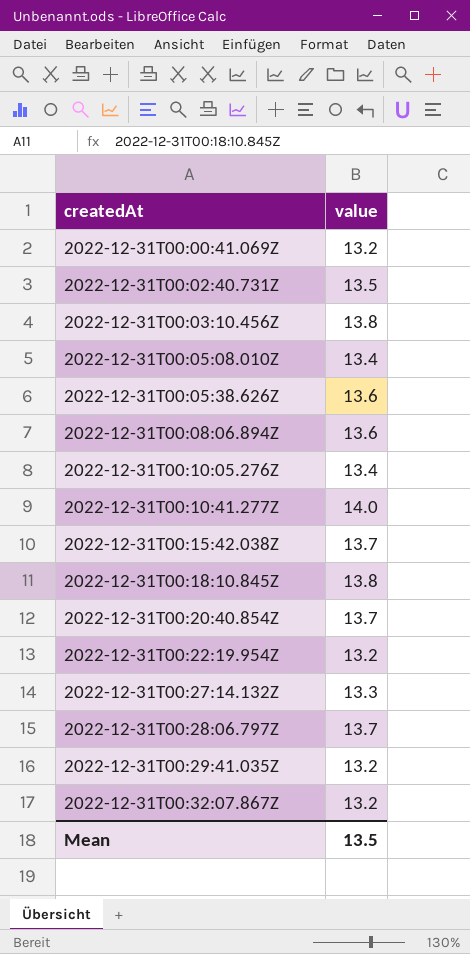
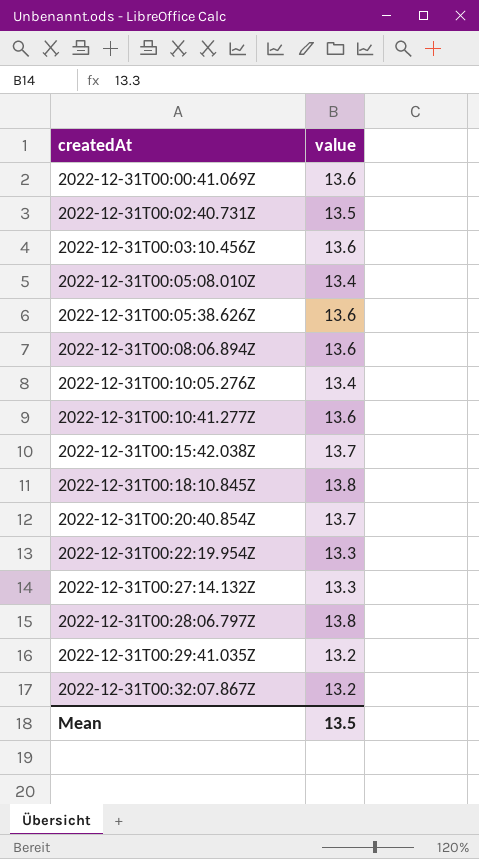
2022-12-31T00:00:41.069Z | value: 13.2 -> 13.6
2022-12-31T00:03:10.456Z | value: 13.8 -> 13.6
2022-12-31T00:10:41.277Z | value: 14.0 -> 13.6
2022-12-31T00:22:19.954Z | value: 13.2 -> 13.3
2022-12-31T00:28:06.797Z | value: 13.7 -> 13.8

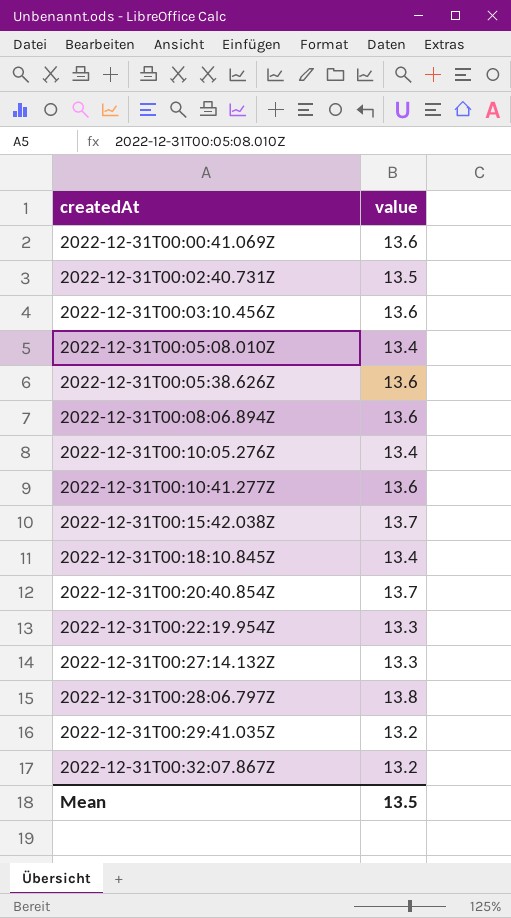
2022-12-31T00:18:10.845Z | value: 13.8 -> 13.4

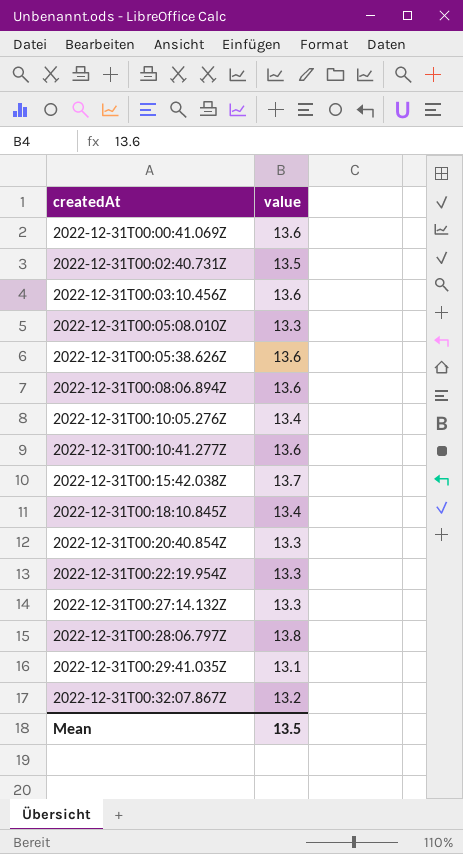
2022-12-31T00:05:08.010Z | value: 13.4 -> 13.3
2022-12-31T00:20:40.854Z | value: 13.7 -> 13.3
2022-12-31T00:29:41.035Z | value: 13.2 -> 13.1

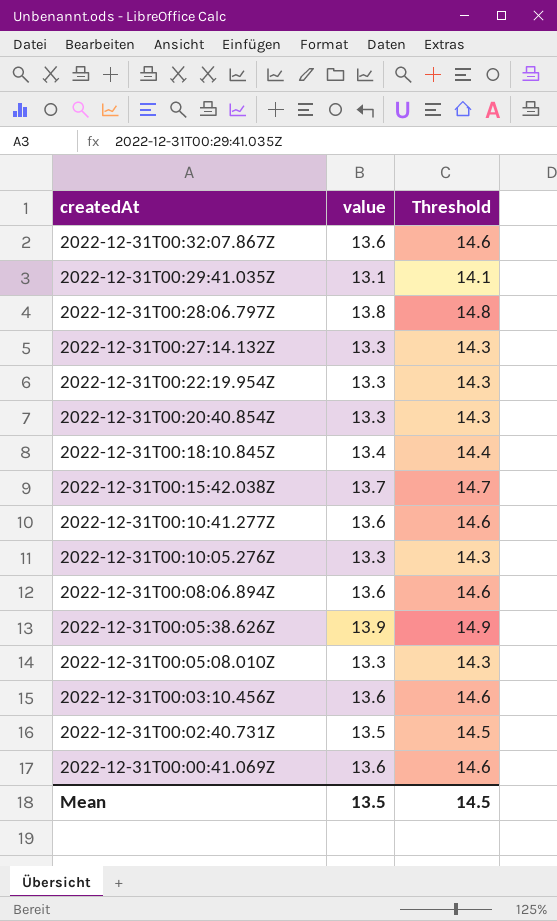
row order: createdAt ascending -> createdAt descending
column Threshold | formula: none -> [value] + 1
2022-12-31T00:32:07.867Z | value: 13.2 -> 13.6
2022-12-31T00:10:05.276Z | value: 13.4 -> 13.3
2022-12-31T00:05:38.626Z | value: 13.6 -> 13.9

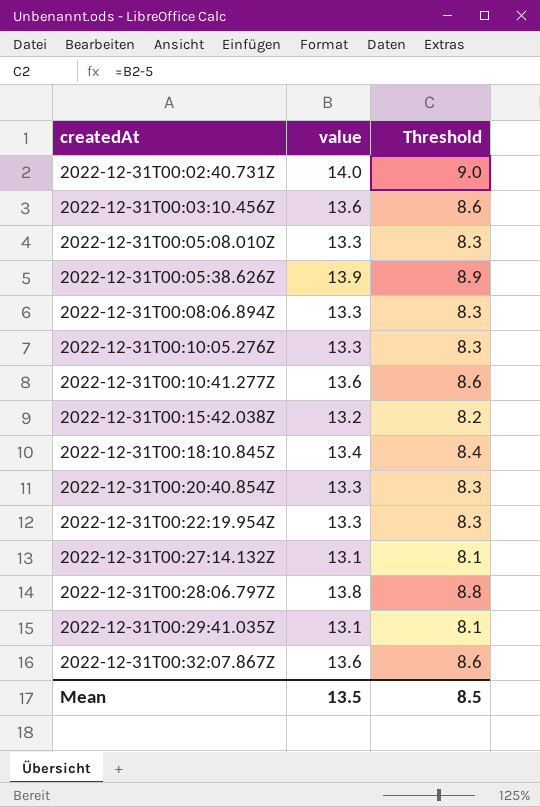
row order: createdAt descending -> createdAt ascending
column Threshold | formula: [value] + 1 -> [value] - 5
row 2022-12-31T00:00:41.069Z: 13.6 | 14.6 -> none
2022-12-31T00:02:40.731Z | value: 13.5 -> 14.0
2022-12-31T00:08:06.894Z | value: 13.6 -> 13.3
2022-12-31T00:15:42.038Z | value: 13.7 -> 13.2
2022-12-31T00:27:14.132Z | value: 13.3 -> 13.1
Mean | Threshold: 14.5 -> 8.5

